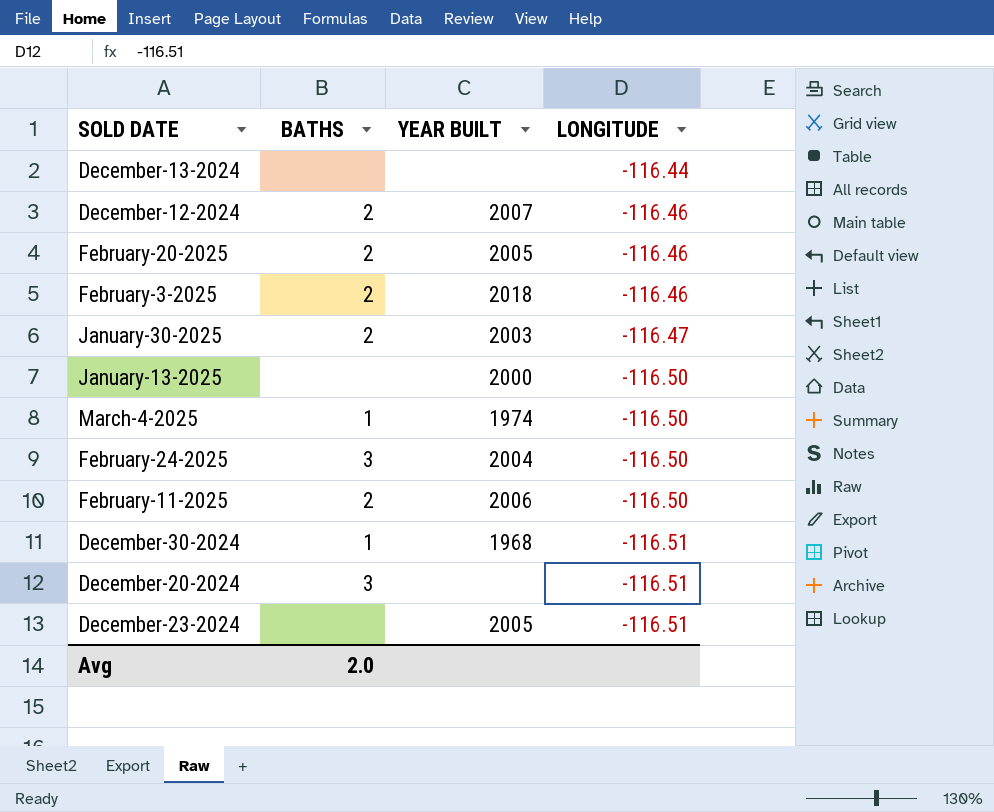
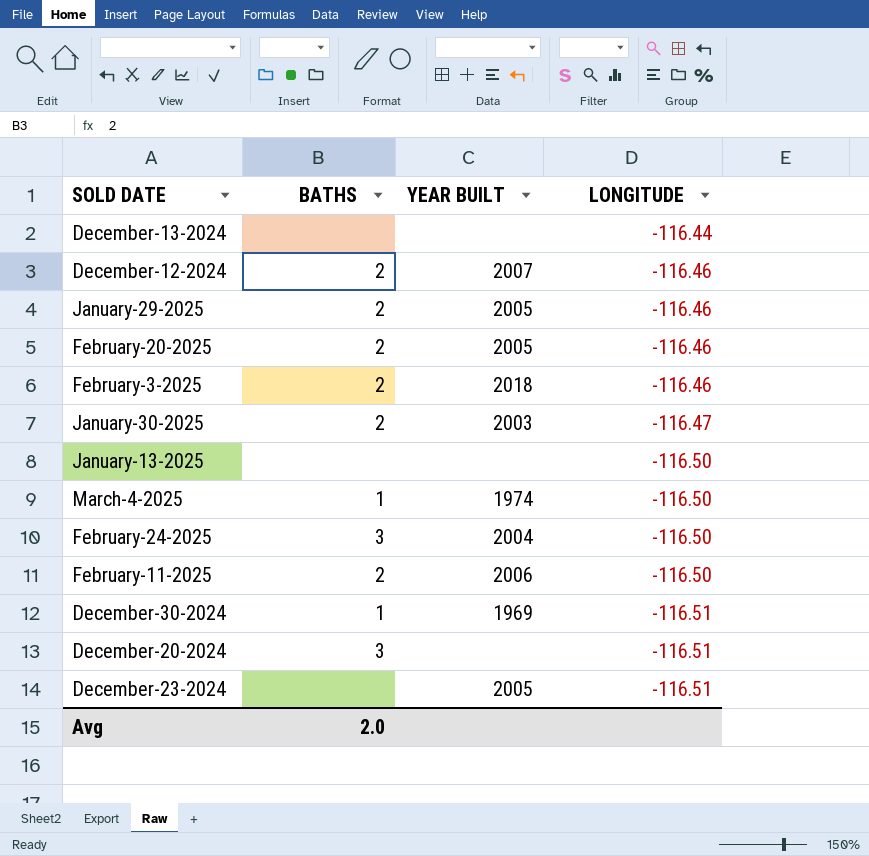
row January-29-2025: none -> 2 | 2005 | -116.46
January-13-2025 | YEAR BUILT: 2000 -> none
December-30-2024 | YEAR BUILT: 1968 -> 1969

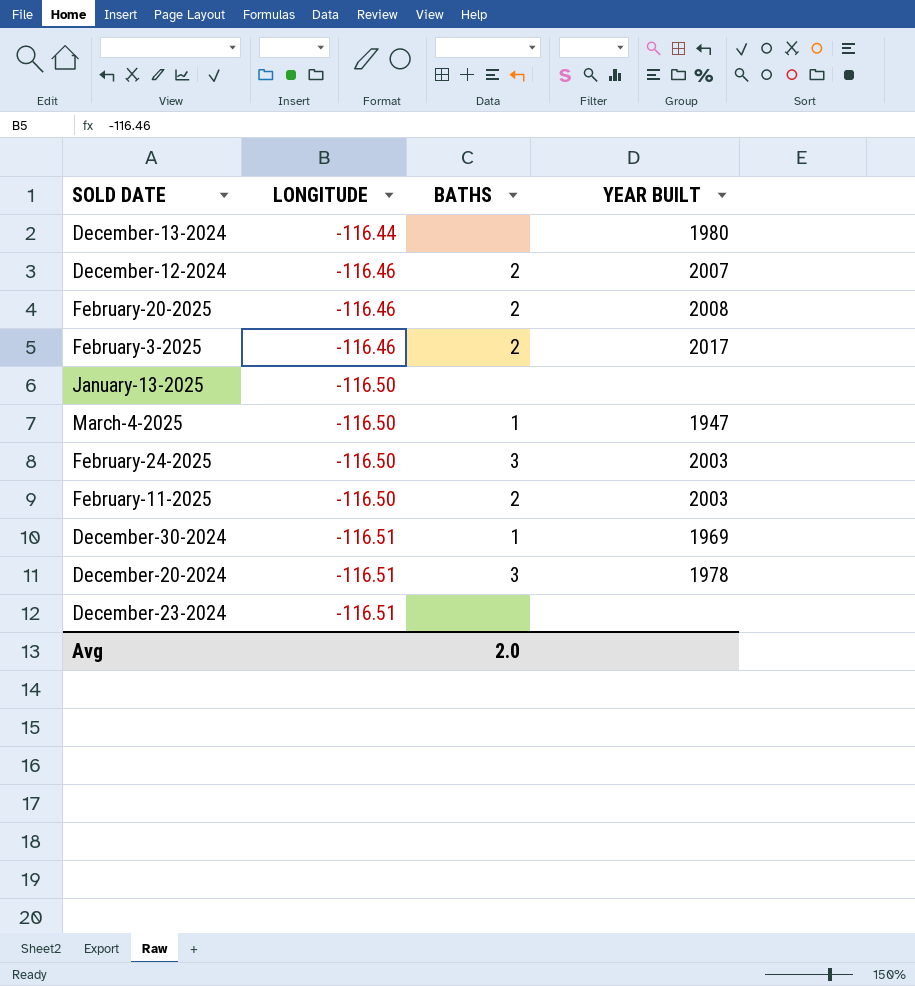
column LONGITUDE | position: 4 -> 2
row January-29-2025: 2 | 2005 | -116.46 -> none
row January-30-2025: 2 | 2003 | -116.47 -> none
December-13-2024 | YEAR BUILT: none -> 1980
February-20-2025 | YEAR BUILT: 2005 -> 2008
February-3-2025 | YEAR BUILT: 2018 -> 2017
March-4-2025 | YEAR BUILT: 1974 -> 1947
February-24-2025 | YEAR BUILT: 2004 -> 2003
February-11-2025 | YEAR BUILT: 2006 -> 2003
December-20-2024 | YEAR BUILT: none -> 1978
December-23-2024 | YEAR BUILT: 2005 -> none

